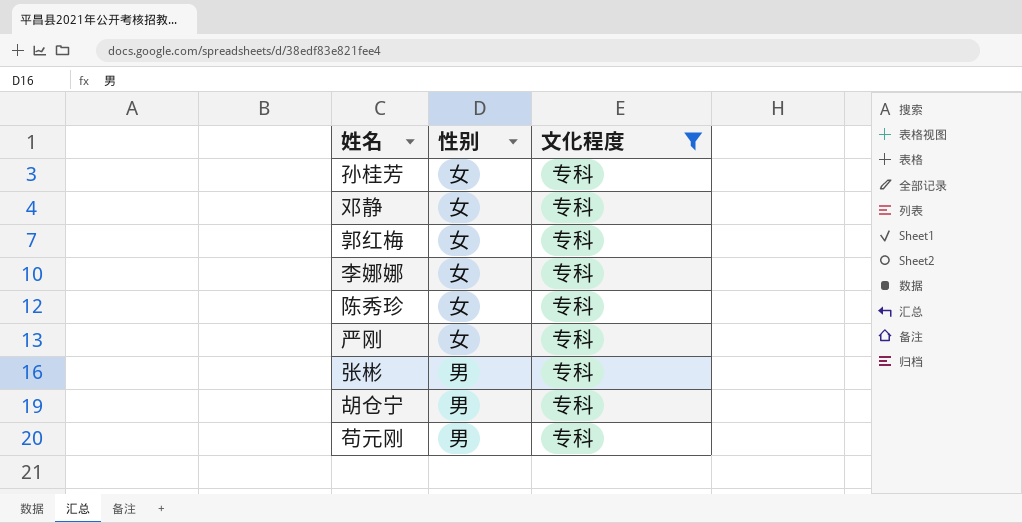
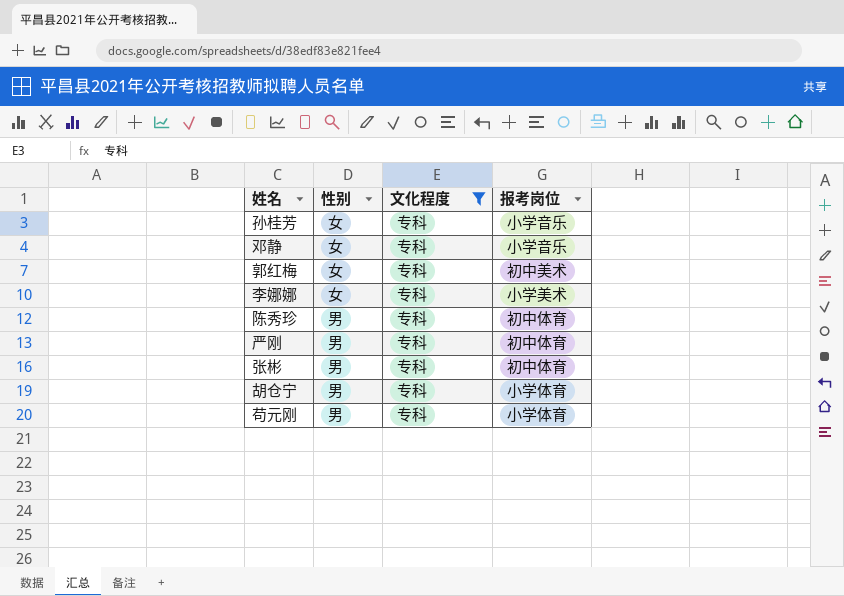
column 报考岗位 | position: none -> 4
陈秀珍 | 性别: 女 -> 男
严刚 | 性别: 女 -> 男

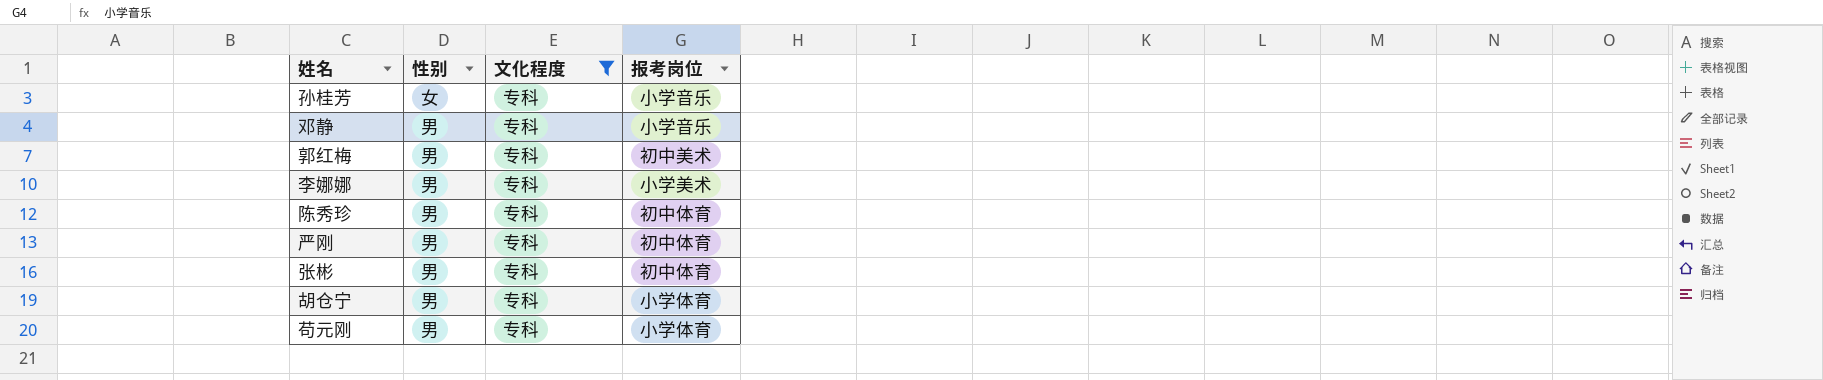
邓静 | 性别: 女 -> 男
郭红梅 | 性别: 女 -> 男
李娜娜 | 性别: 女 -> 男

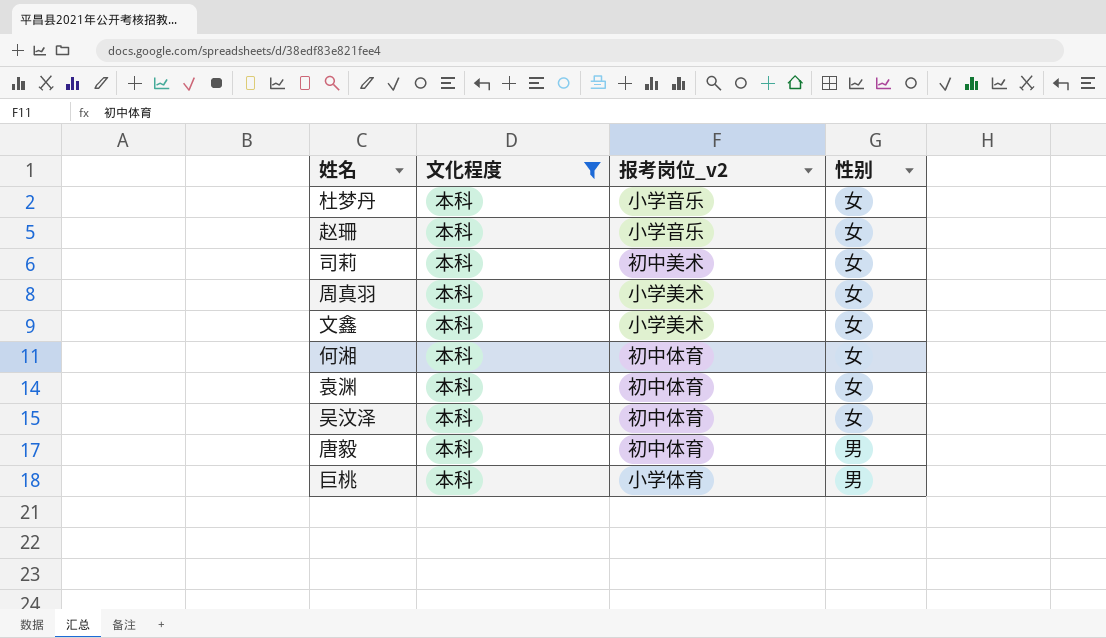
filter: 文化程度 = 专科 -> 文化程度 = 本科
column name: 报考岗位 -> 报考岗位_v2
column 性别 | position: 2 -> 4

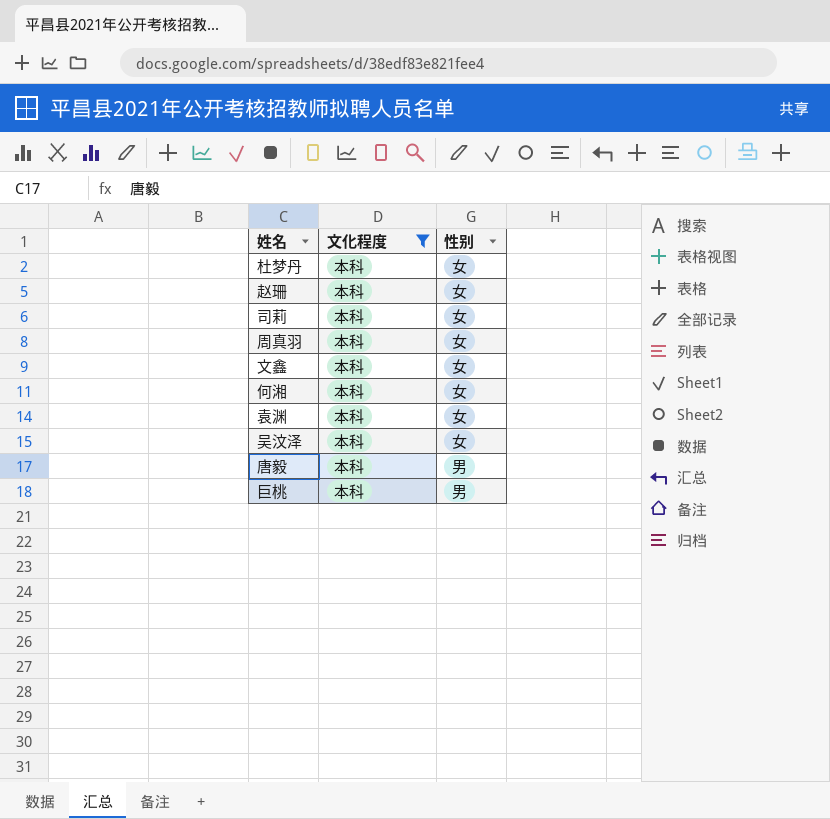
column 报考岗位_v2 | position: 3 -> none

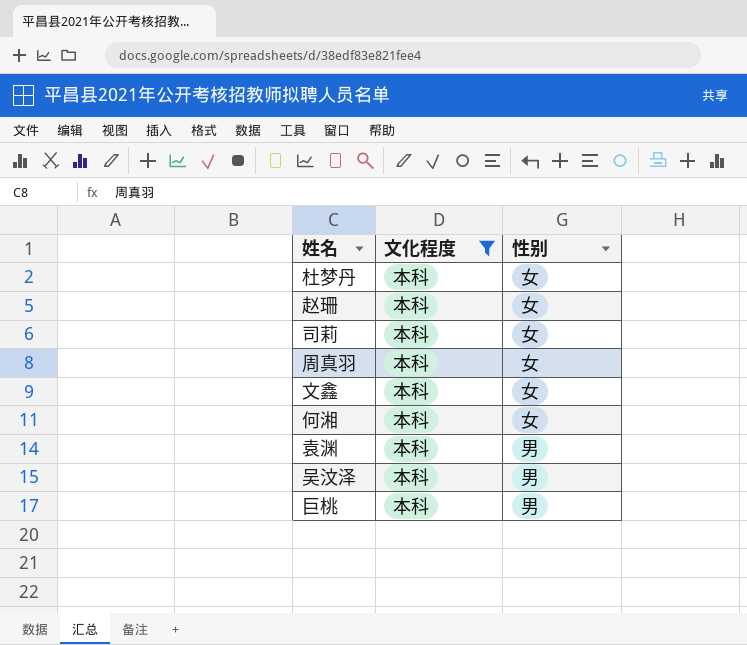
row 唐毅: 本科 | 男 -> none
袁渊 | 性别: 女 -> 男
吴汶泽 | 性别: 女 -> 男

